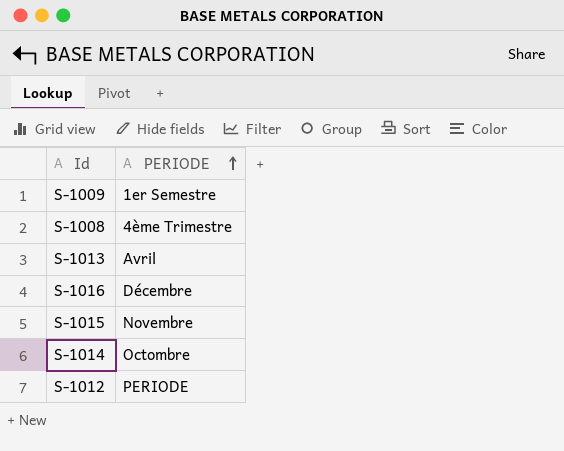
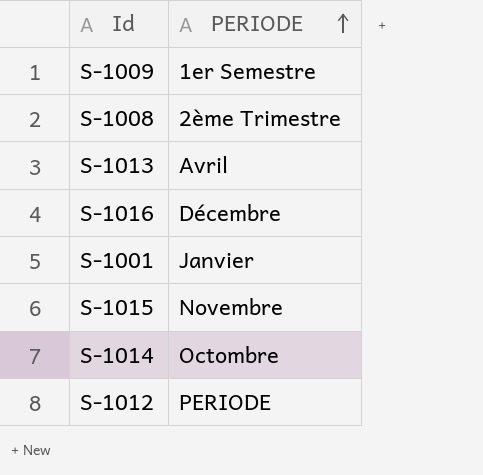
S-1008 | PERIODE: 4ème Trimestre -> 2ème Trimestre
row S-1001: none -> Janvier

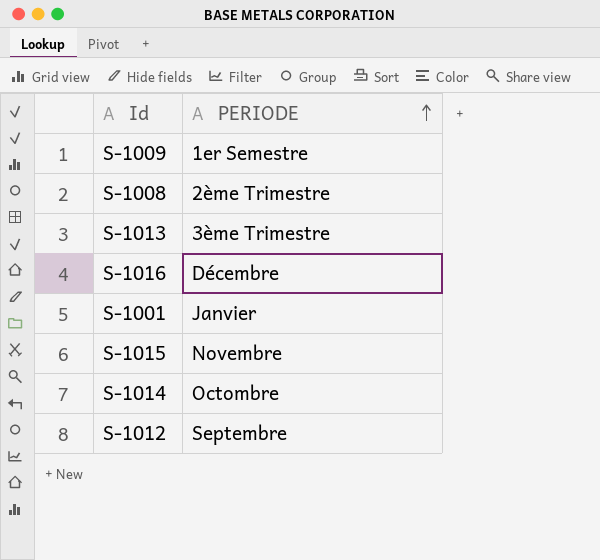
S-1013 | PERIODE: Avril -> 3ème Trimestre
S-1012 | PERIODE: PERIODE -> Septembre

